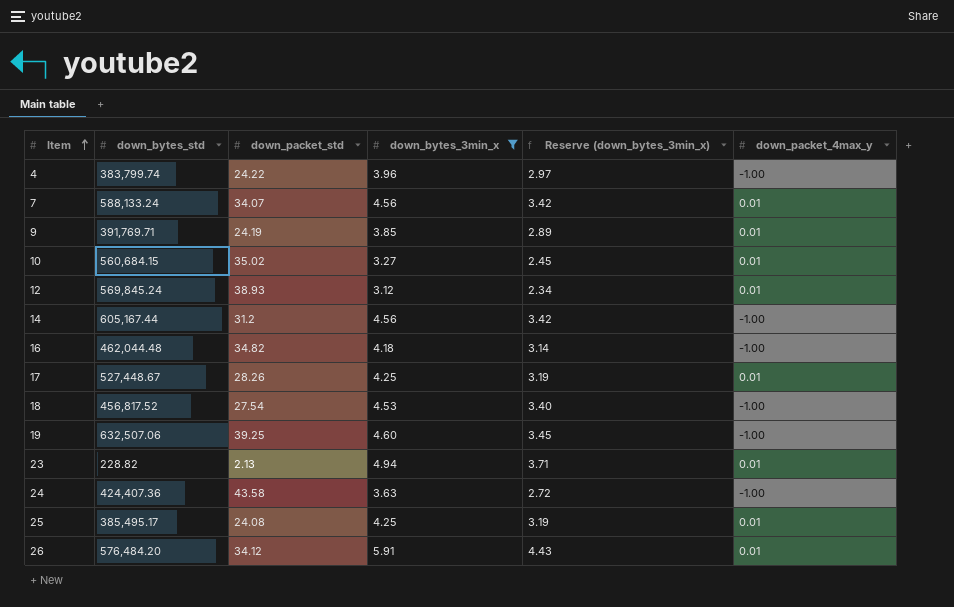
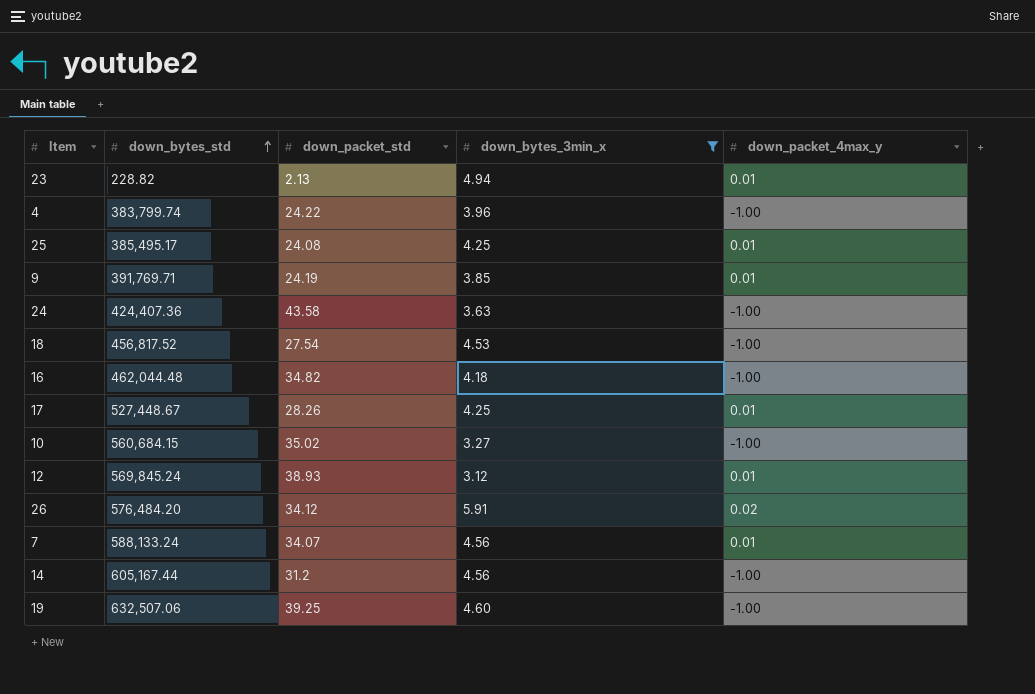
row order: Item ascending -> down_bytes_std ascending
column Reserve (down_bytes_3min_x) | formula: [down_bytes_3min_x] * 0.75 -> none
10 | down_packet_4max_y: 0.01 -> -1.00
26 | down_packet_4max_y: 0.01 -> 0.02

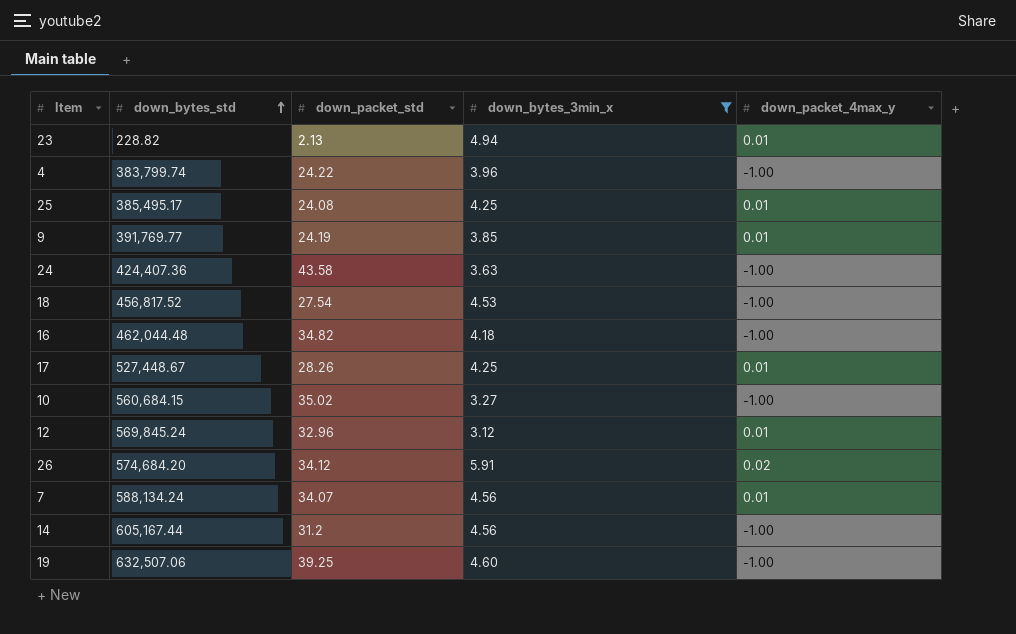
9 | down_bytes_std: 391,769.71 -> 391,769.77
12 | down_packet_std: 38.93 -> 32.96
26 | down_bytes_std: 576,484.20 -> 574,684.20
7 | down_bytes_std: 588,133.24 -> 588,134.24

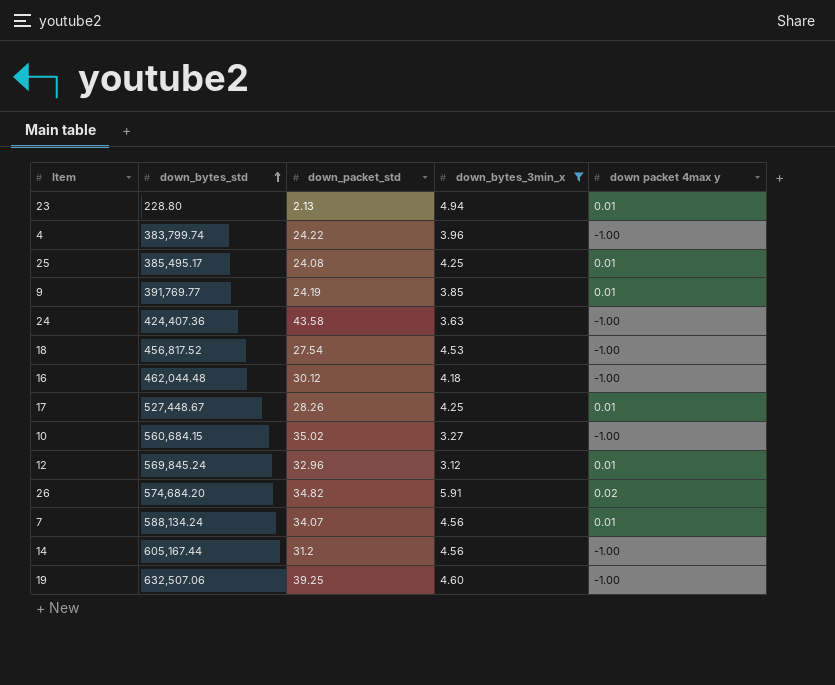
column name: down_packet_4max_y -> down packet 4max y
23 | down_bytes_std: 228.82 -> 228.80
16 | down_packet_std: 34.82 -> 30.12
26 | down_packet_std: 34.12 -> 34.82

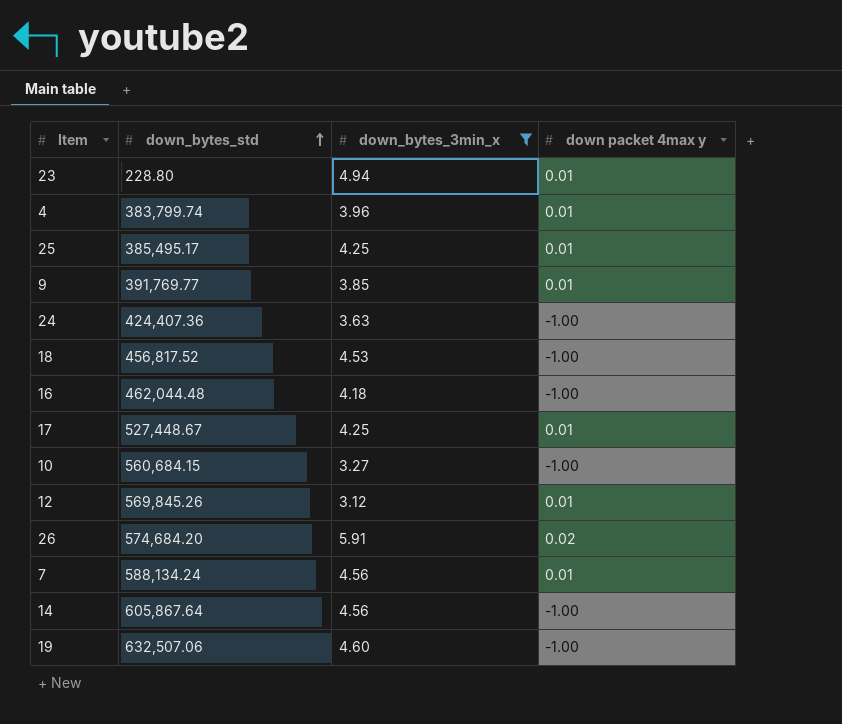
column down_packet_std | position: 3 -> none
4 | down packet 4max y: -1.00 -> 0.01
12 | down_bytes_std: 569,845.24 -> 569,845.26
14 | down_bytes_std: 605,167.44 -> 605,867.64

